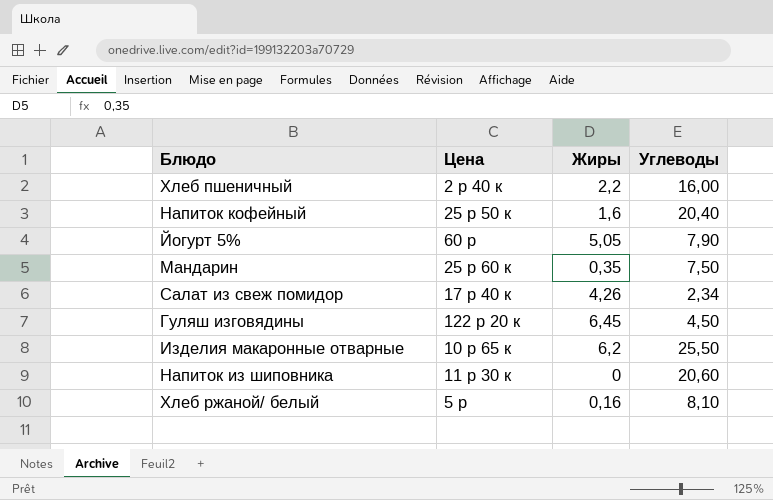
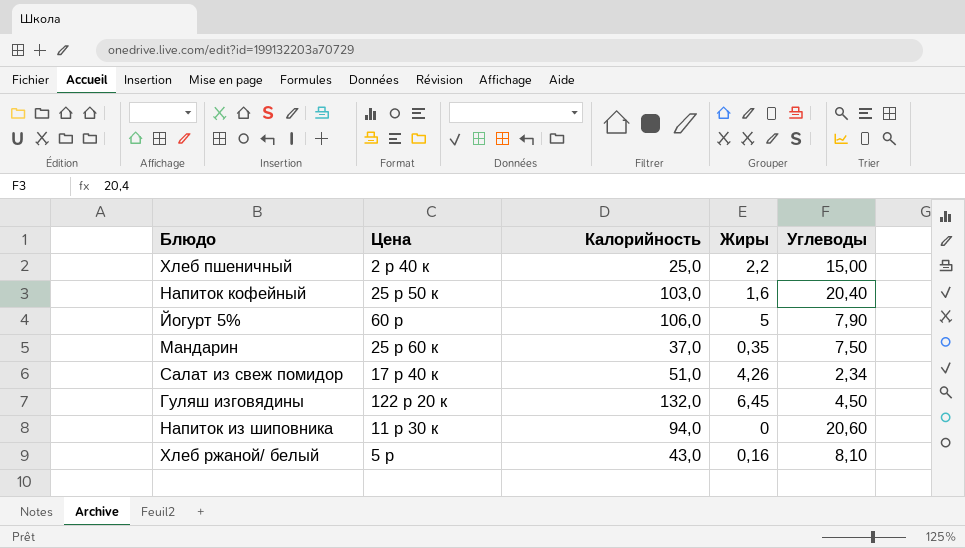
column Калорийность | position: none -> 3
row Изделия макаронные отварные: 10 р 65 к | 6,2 | 25,50 -> none
Хлеб пшеничный | Углеводы: 16,00 -> 15,00
Йогурт 5% | Жиры: 5,05 -> 5

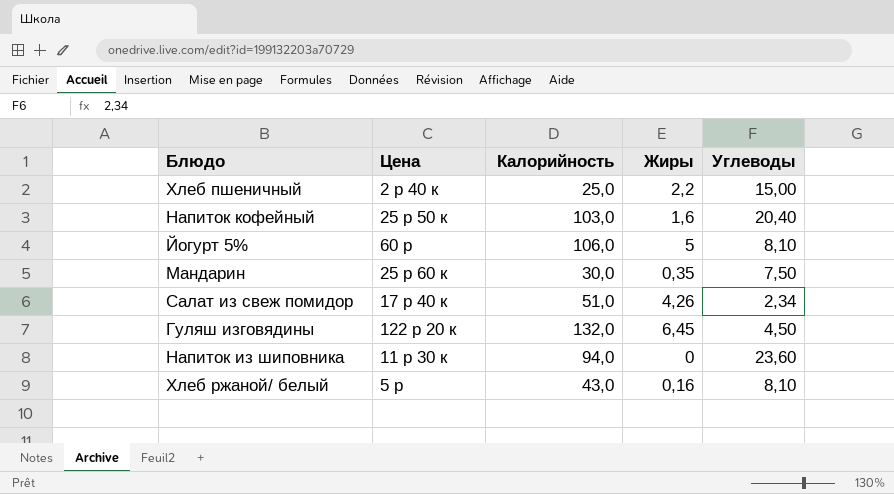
Йогурт 5% | Углеводы: 7,90 -> 8,10
Мандарин | Калорийность: 37,0 -> 30,0
Напиток из шиповника | Углеводы: 20,60 -> 23,60

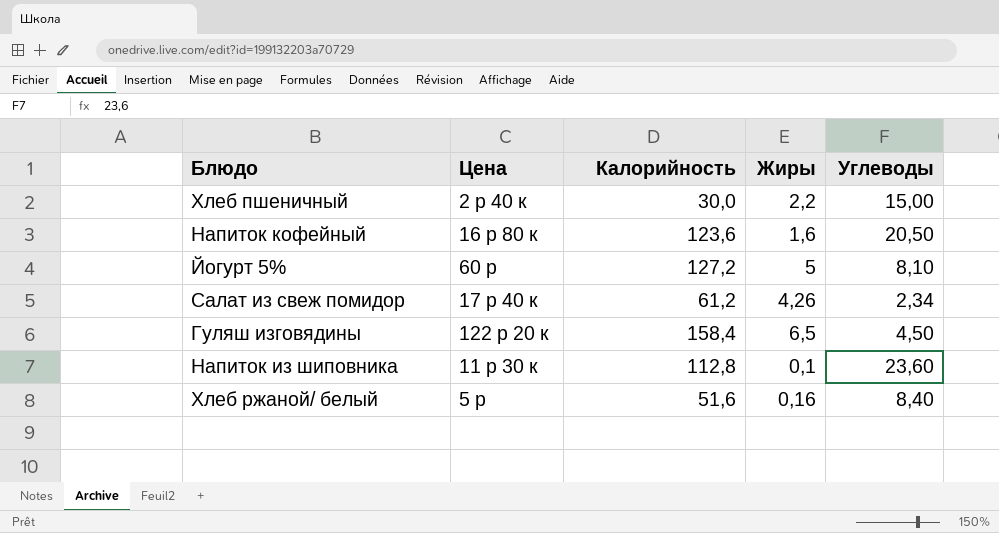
row Мандарин: 25 р 60 к | 30,0 | 0,35 | 7,50 -> none
Хлеб пшеничный | Калорийность: 25,0 -> 30,0
Напиток кофейный | Цена: 25 р 50 к -> 16 р 80 к
Напиток кофейный | Калорийность: 103,0 -> 123,6
Напиток кофейный | Углеводы: 20,40 -> 20,50
Йогурт 5% | Калорийность: 106,0 -> 127,2
Салат из свеж помидор | Калорийность: 51,0 -> 61,2
Гуляш изговядины | Калорийность: 132,0 -> 158,4
Гуляш изговядины | Жиры: 6,45 -> 6,5
Напиток из шиповника | Калорийность: 94,0 -> 112,8
Напиток из шиповника | Жиры: 0 -> 0,1
Хлеб ржаной/ белый | Калорийность: 43,0 -> 51,6
Хлеб ржаной/ белый | Углеводы: 8,10 -> 8,40

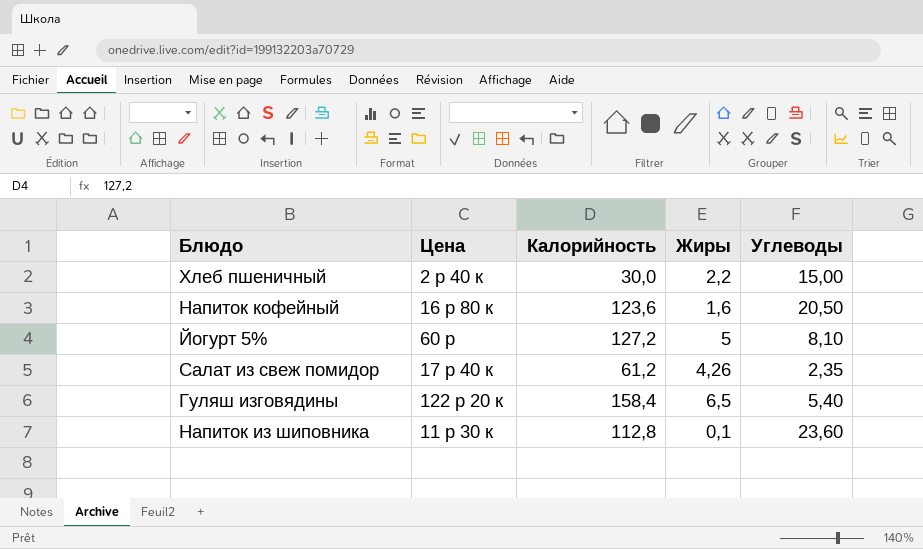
row Хлеб ржаной/ белый: 5 р | 51,6 | 0,16 | 8,40 -> none
Салат из свеж помидор | Углеводы: 2,34 -> 2,35
Гуляш изговядины | Углеводы: 4,50 -> 5,40

